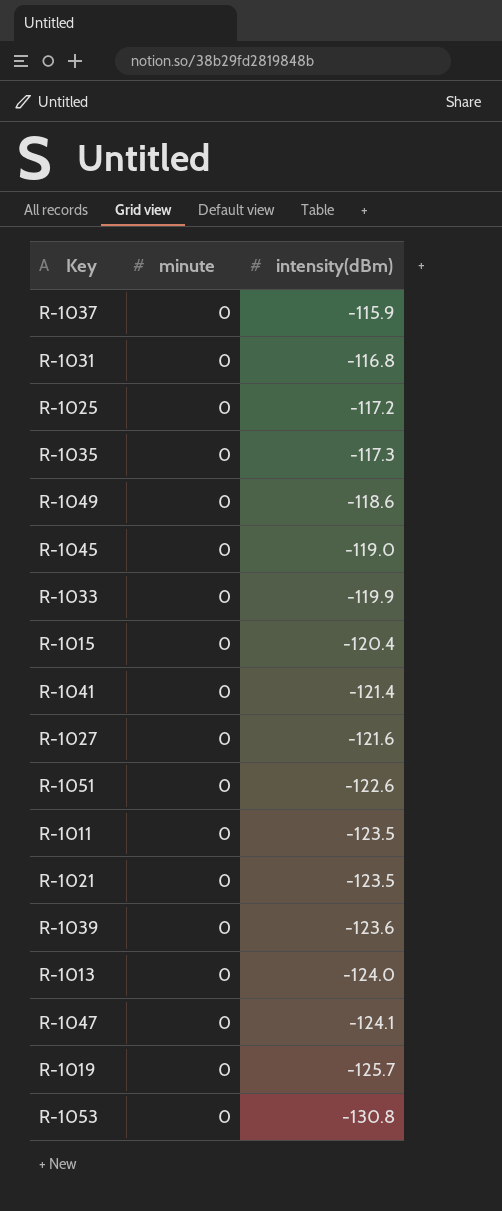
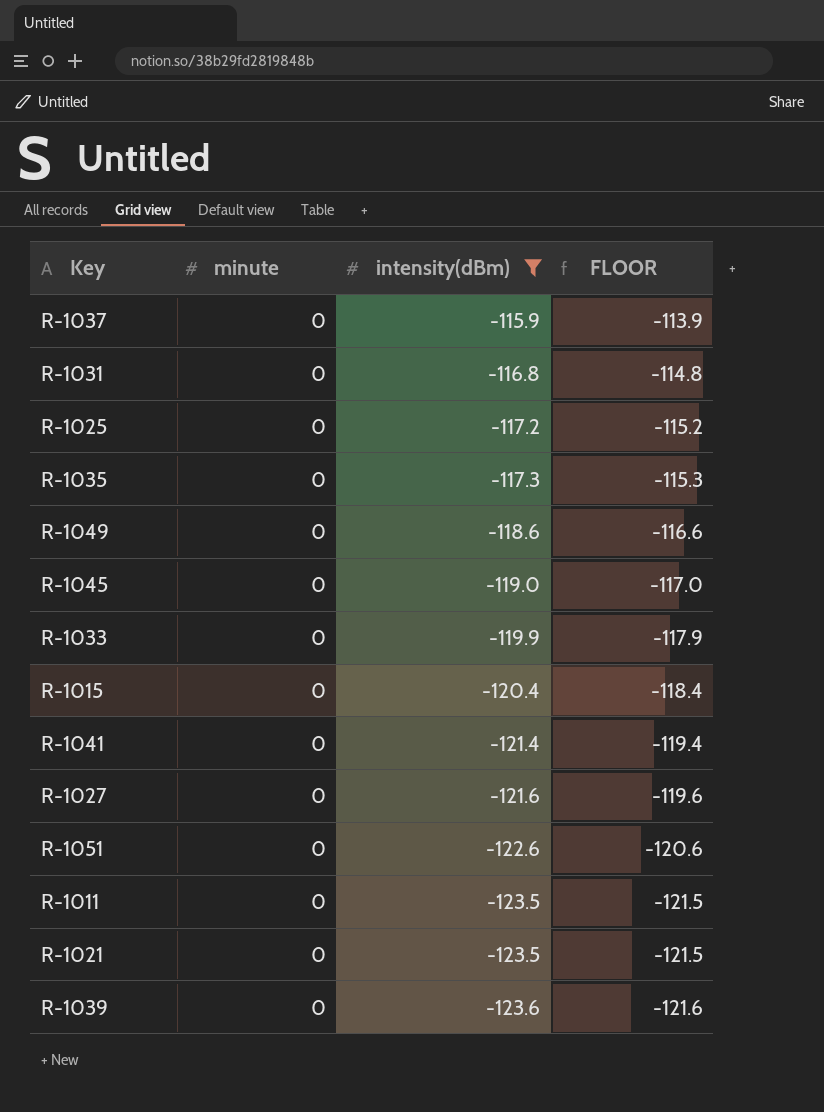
filter: none -> intensity(dBm) >= -123.6
column FLOOR | formula: none -> [intensity(dBm)] + 2

